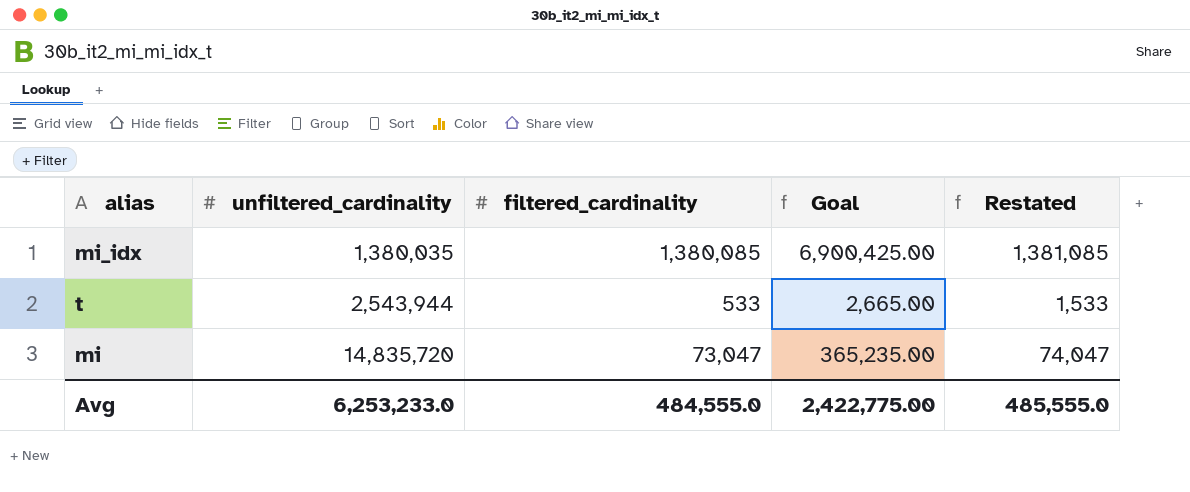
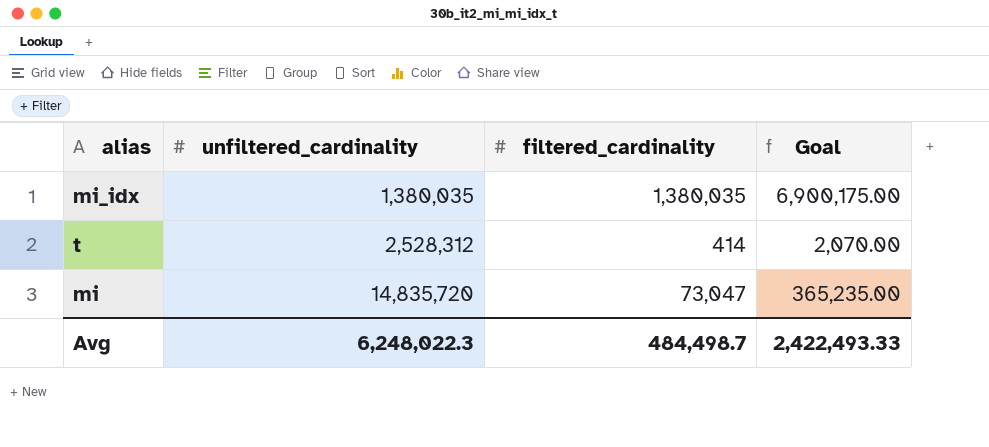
column Restated | formula: [filtered_cardinality] + 1000 -> none
mi_idx | filtered_cardinality: 1,380,085 -> 1,380,035
mi_idx | Goal: 6,900,425.00 -> 6,900,175.00
t | unfiltered_cardinality: 2,543,944 -> 2,528,312
t | filtered_cardinality: 533 -> 414
t | Goal: 2,665.00 -> 2,070.00
Avg | unfiltered_cardinality: 6,253,233.0 -> 6,248,022.3
Avg | filtered_cardinality: 484,555.0 -> 484,498.7
Avg | Goal: 2,422,775.00 -> 2,422,493.33

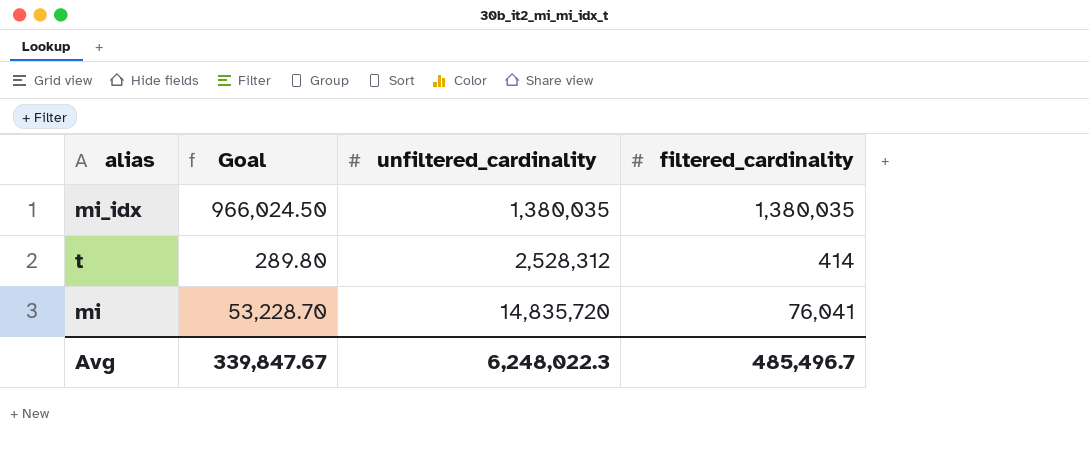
column Goal | formula: [filtered_cardinality] * 5 -> [filtered_cardinality] * 0.7
column Goal | position: 4 -> 2
mi | filtered_cardinality: 73,047 -> 76,041
Avg | Goal: 2,422,493.33 -> 339,847.67
Avg | filtered_cardinality: 484,498.7 -> 485,496.7

